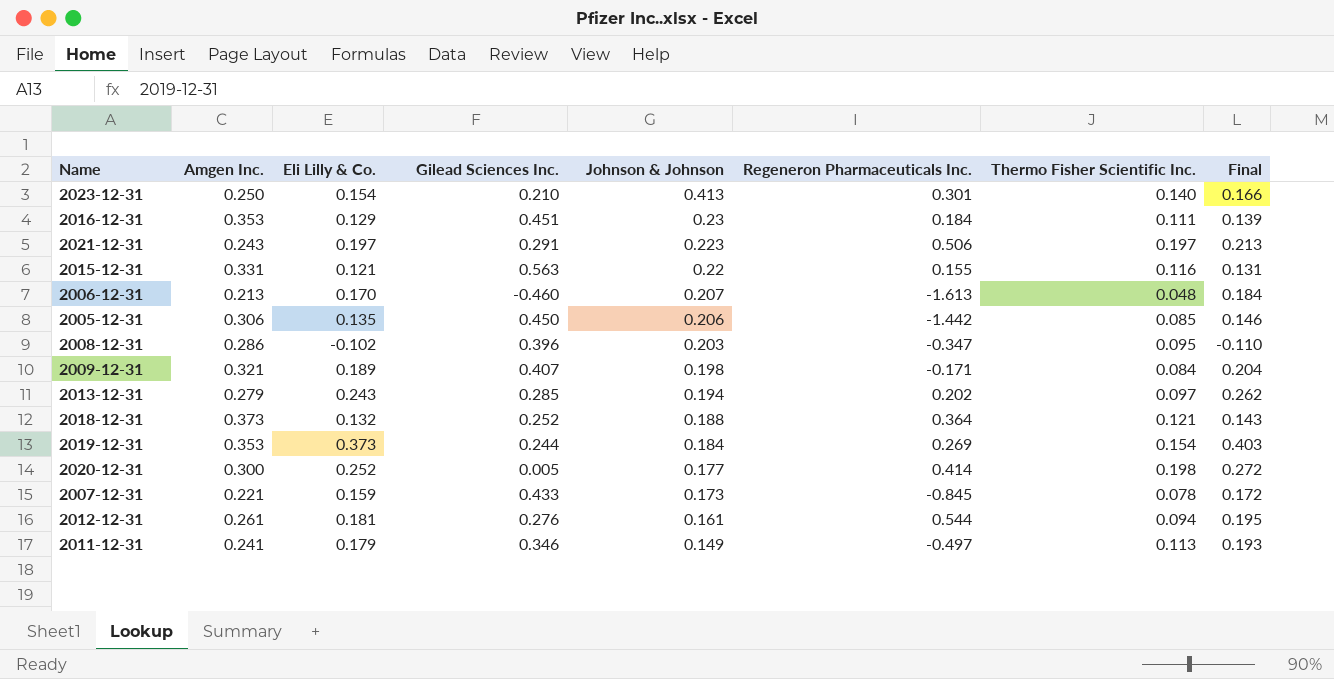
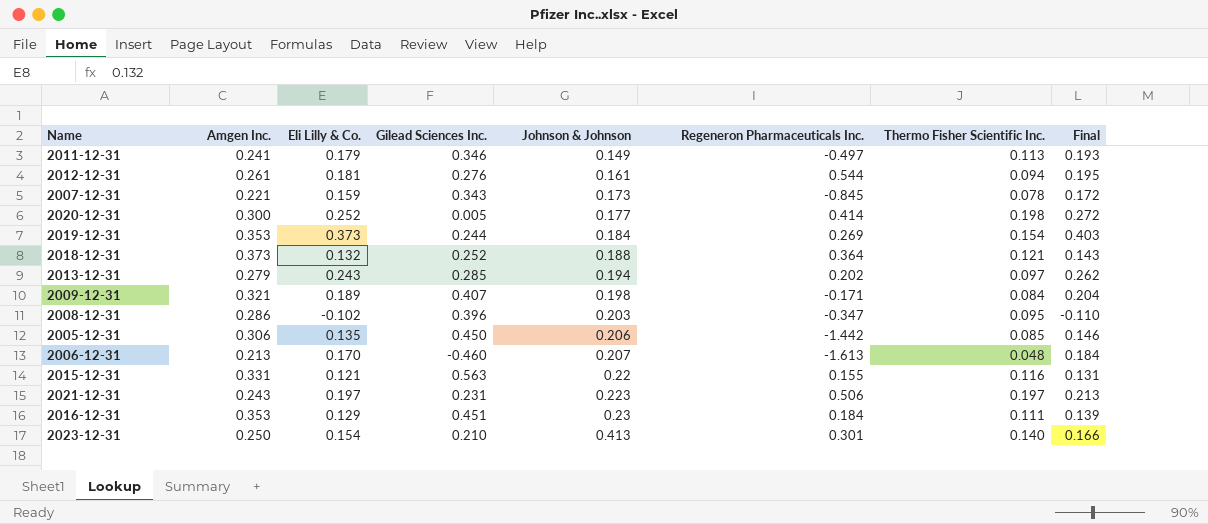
row order: Johnson & Johnson descending -> Johnson & Johnson ascending
2007-12-31 | Gilead Sciences Inc.: 0.433 -> 0.343
2021-12-31 | Gilead Sciences Inc.: 0.291 -> 0.231

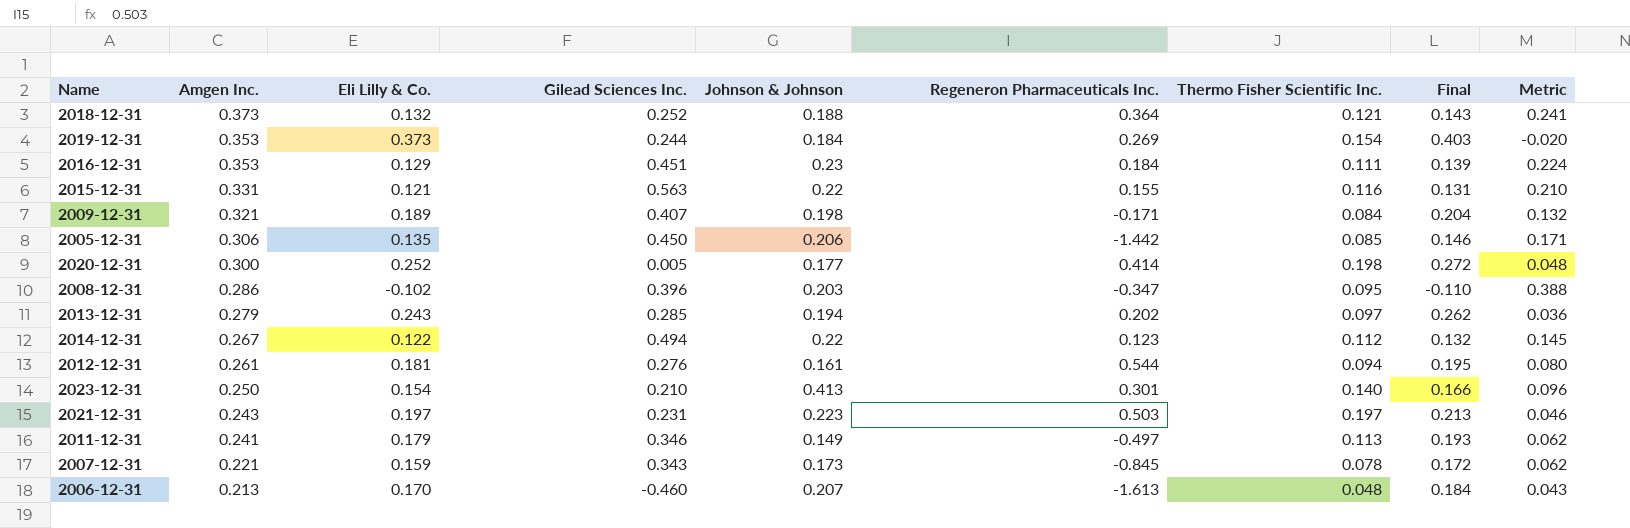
row order: Johnson & Johnson ascending -> Amgen Inc. descending
column Metric | formula: none -> [Amgen Inc.] - [Eli Lilly & Co.]
row 2014-12-31: none -> 0.267 | 0.122 | 0.494 | 0.22 | 0.123 | 0.112 | 0.132 | 0.145
2021-12-31 | Regeneron Pharmaceuticals Inc.: 0.506 -> 0.503

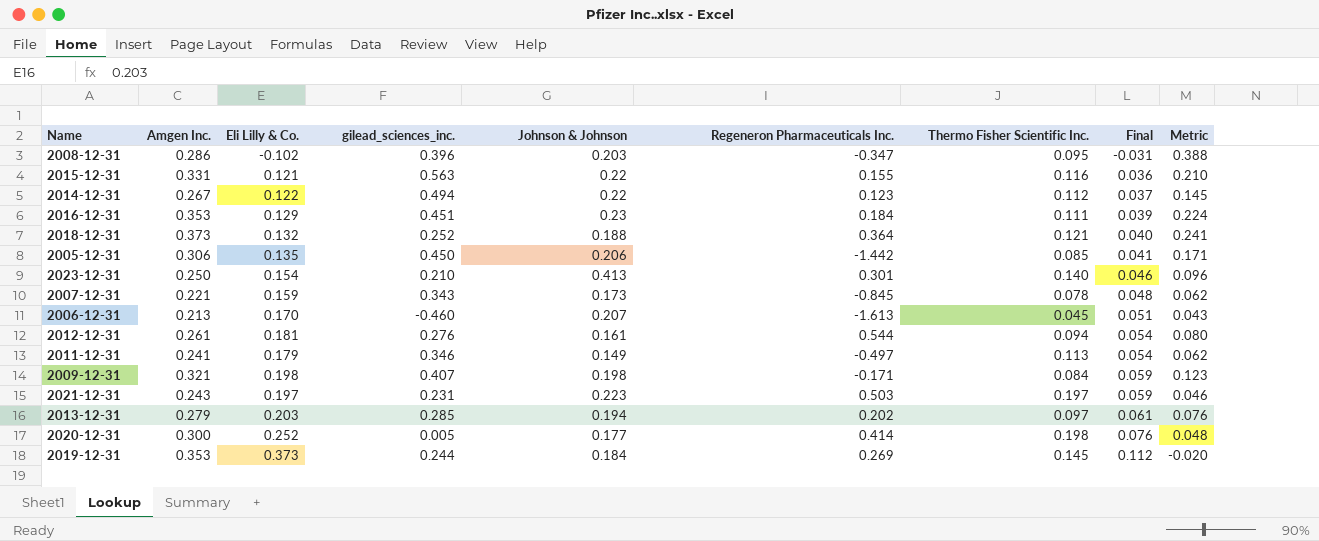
row order: Amgen Inc. descending -> Final ascending
column name: Gilead Sciences Inc. -> gilead_sciences_inc.
column Final | formula: [Eli Lilly & Co.] * 1.08 -> [Eli Lilly & Co.] * 0.3
2006-12-31 | Thermo Fisher Scientific Inc.: 0.048 -> 0.045
2009-12-31 | Eli Lilly & Co.: 0.189 -> 0.198
2009-12-31 | Metric: 0.132 -> 0.123
2013-12-31 | Eli Lilly & Co.: 0.243 -> 0.203
2013-12-31 | Metric: 0.036 -> 0.076
2019-12-31 | Thermo Fisher Scientific Inc.: 0.154 -> 0.145

